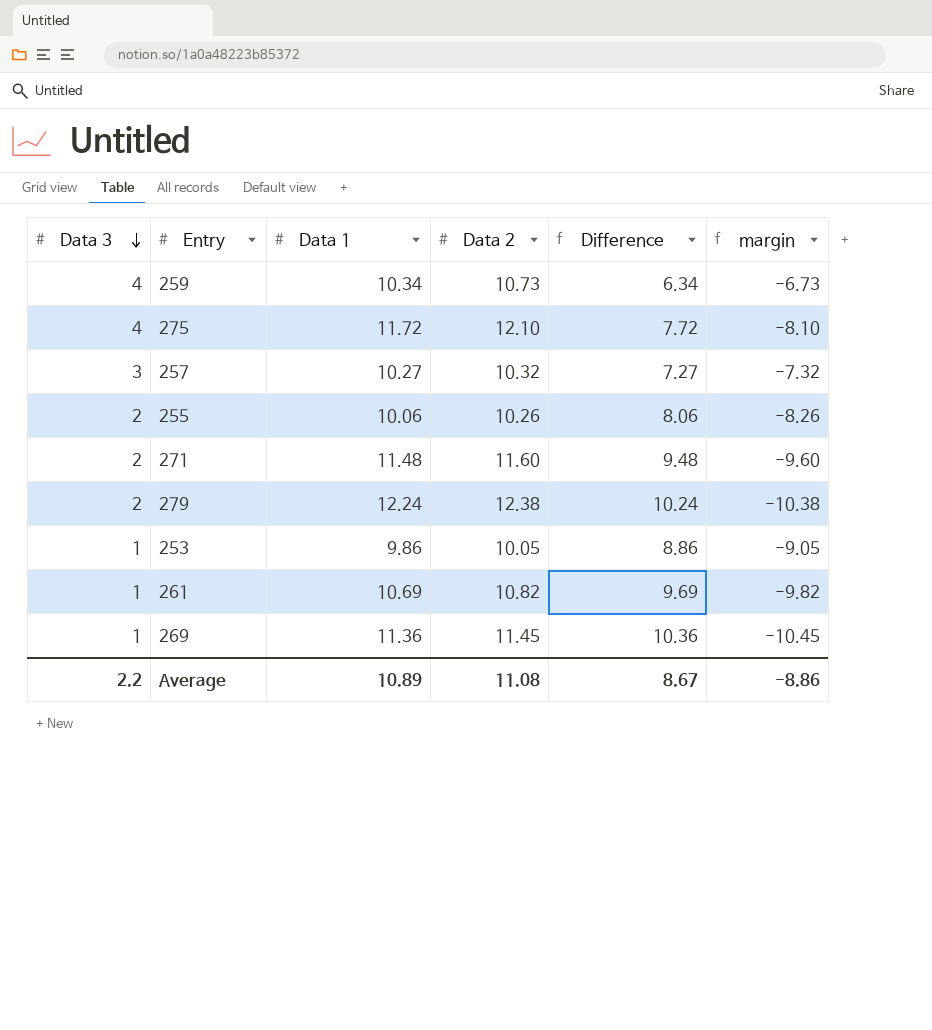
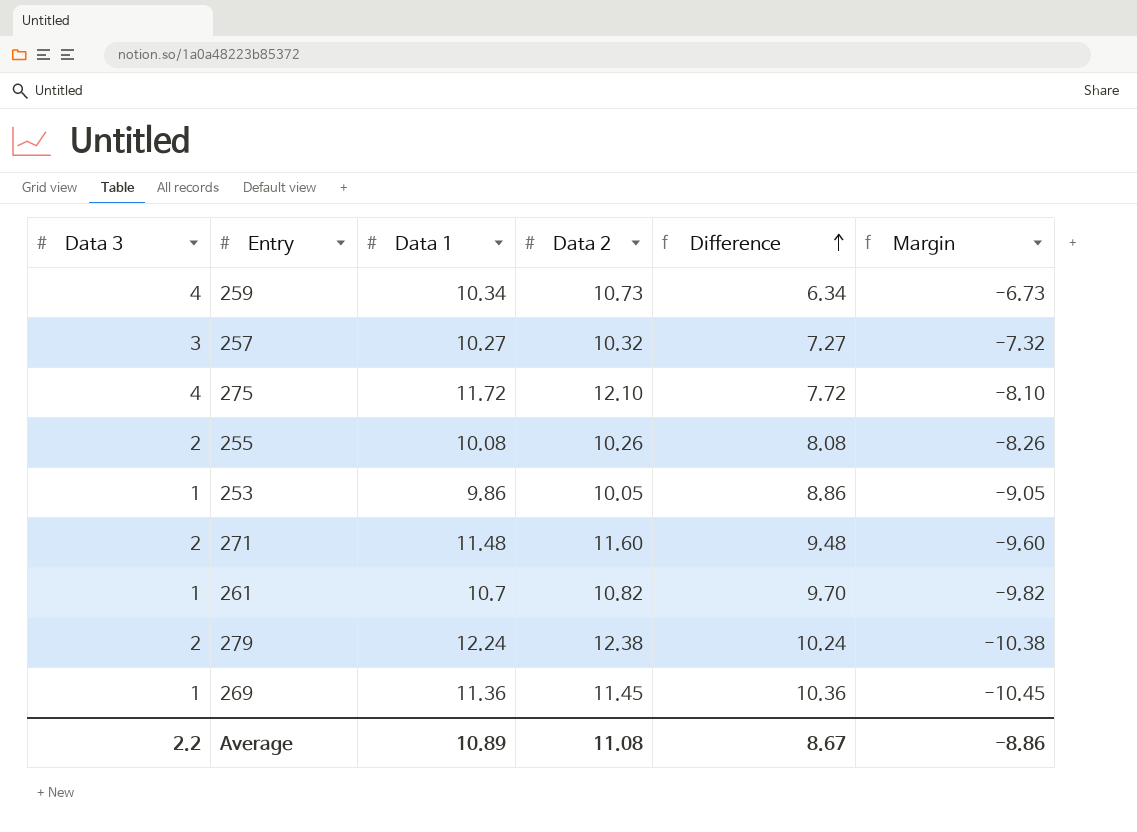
row order: Data 3 descending -> Difference ascending
column name: margin -> Margin
255 | Data 1: 10.06 -> 10.08
255 | Difference: 8.06 -> 8.08
261 | Data 1: 10.69 -> 10.7
261 | Difference: 9.69 -> 9.70

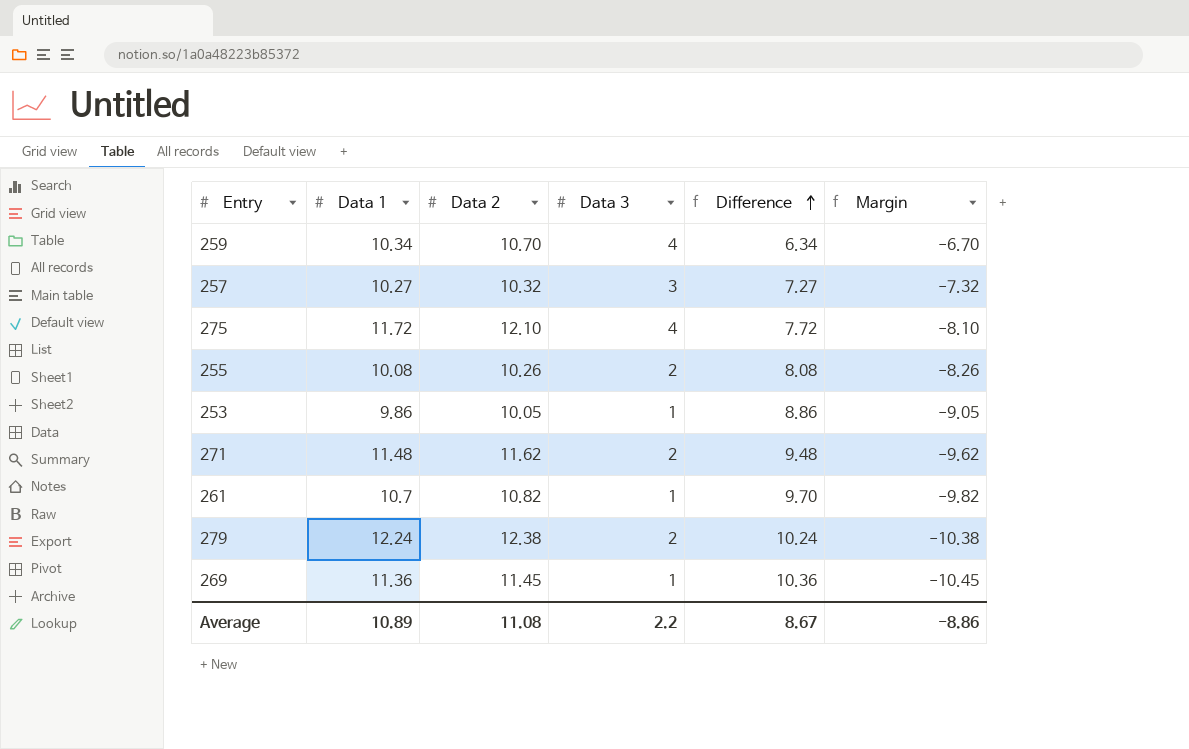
column Data 3 | position: 1 -> 4
259 | Data 2: 10.73 -> 10.70
259 | Margin: -6.73 -> -6.70
271 | Data 2: 11.60 -> 11.62
271 | Margin: -9.60 -> -9.62

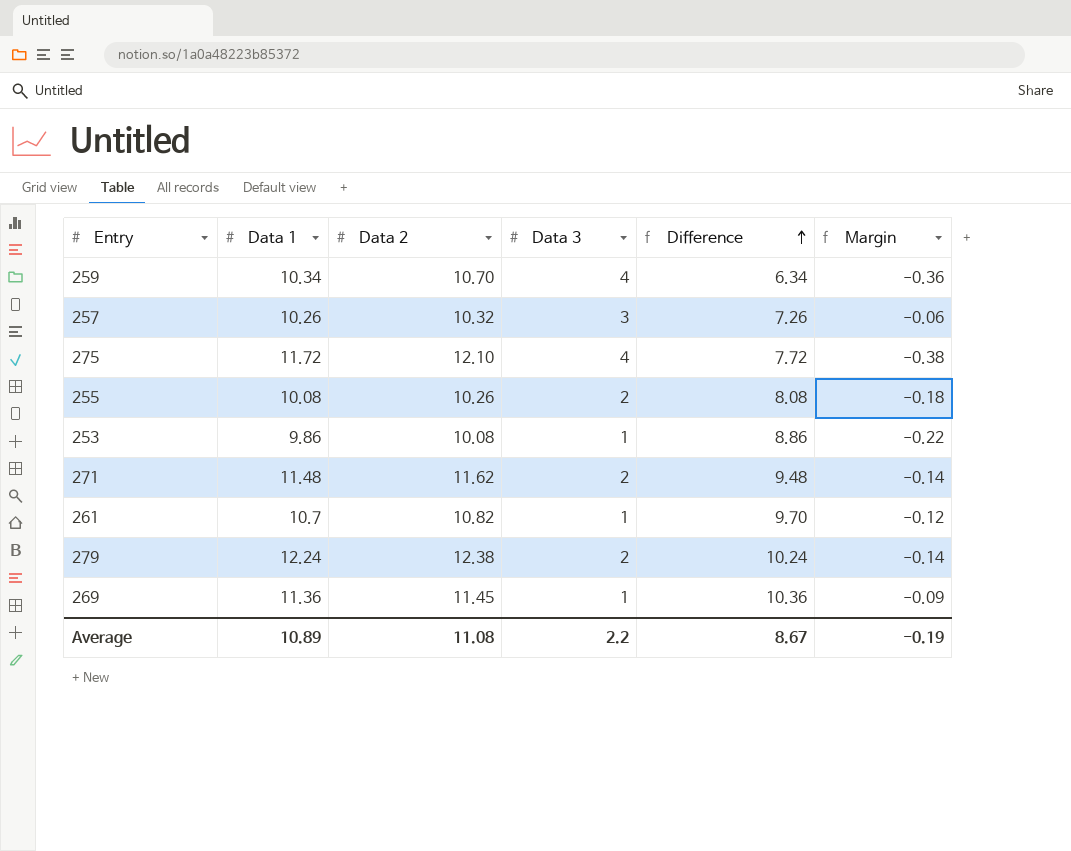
column Margin | formula: [Data 3] - [Data 2] -> [Data 1] - [Data 2]
257 | Data 1: 10.27 -> 10.26
257 | Difference: 7.27 -> 7.26
253 | Data 2: 10.05 -> 10.08
Average | Margin: -8.86 -> -0.19

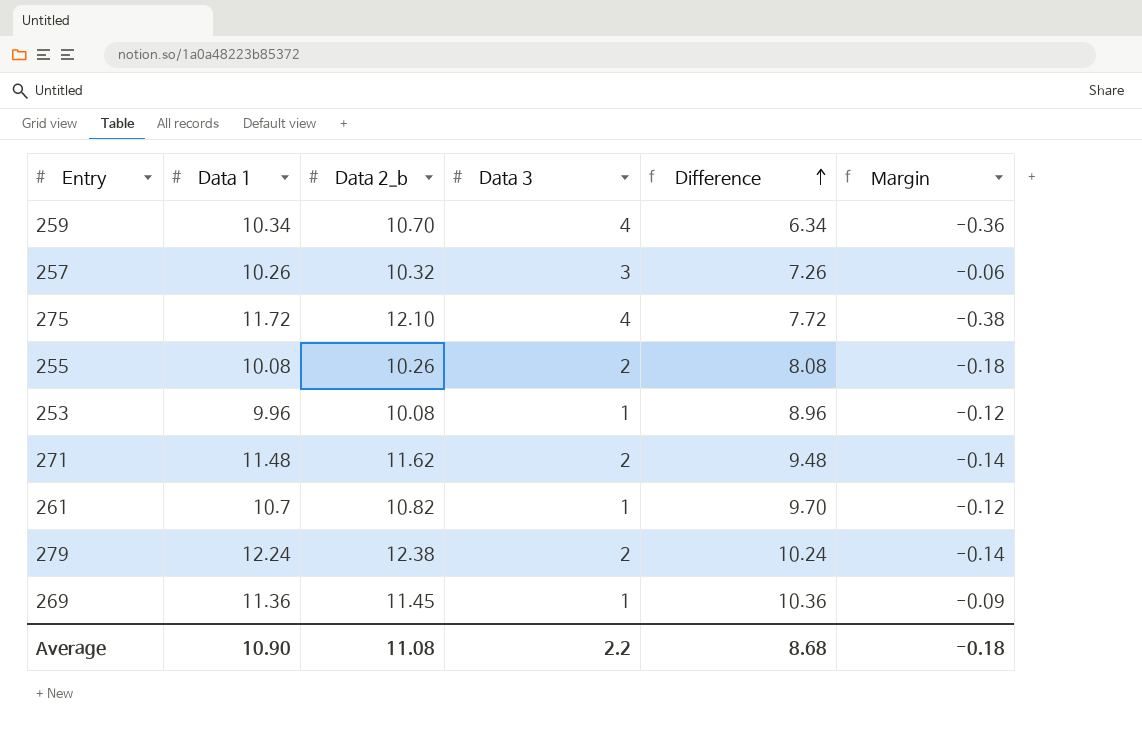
column name: Data 2 -> Data 2_b
253 | Data 1: 9.86 -> 9.96
253 | Difference: 8.86 -> 8.96
253 | Margin: -0.22 -> -0.12
Average | Data 1: 10.89 -> 10.90
Average | Difference: 8.67 -> 8.68
Average | Margin: -0.19 -> -0.18

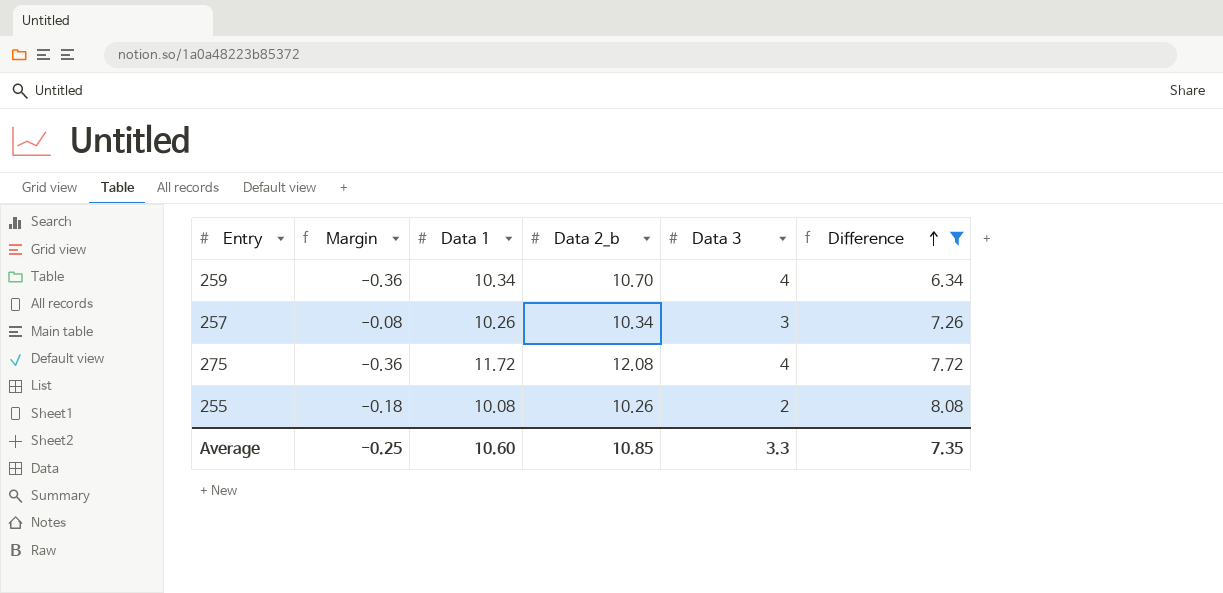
filter: none -> Difference <= 8.08
column Margin | position: 6 -> 2
257 | Margin: -0.06 -> -0.08
257 | Data 2_b: 10.32 -> 10.34
275 | Margin: -0.38 -> -0.36
275 | Data 2_b: 12.10 -> 12.08
Average | Margin: -0.18 -> -0.25
Average | Data 1: 10.90 -> 10.60
Average | Data 2_b: 11.08 -> 10.85
Average | Data 3: 2.2 -> 3.3
Average | Difference: 8.68 -> 7.35

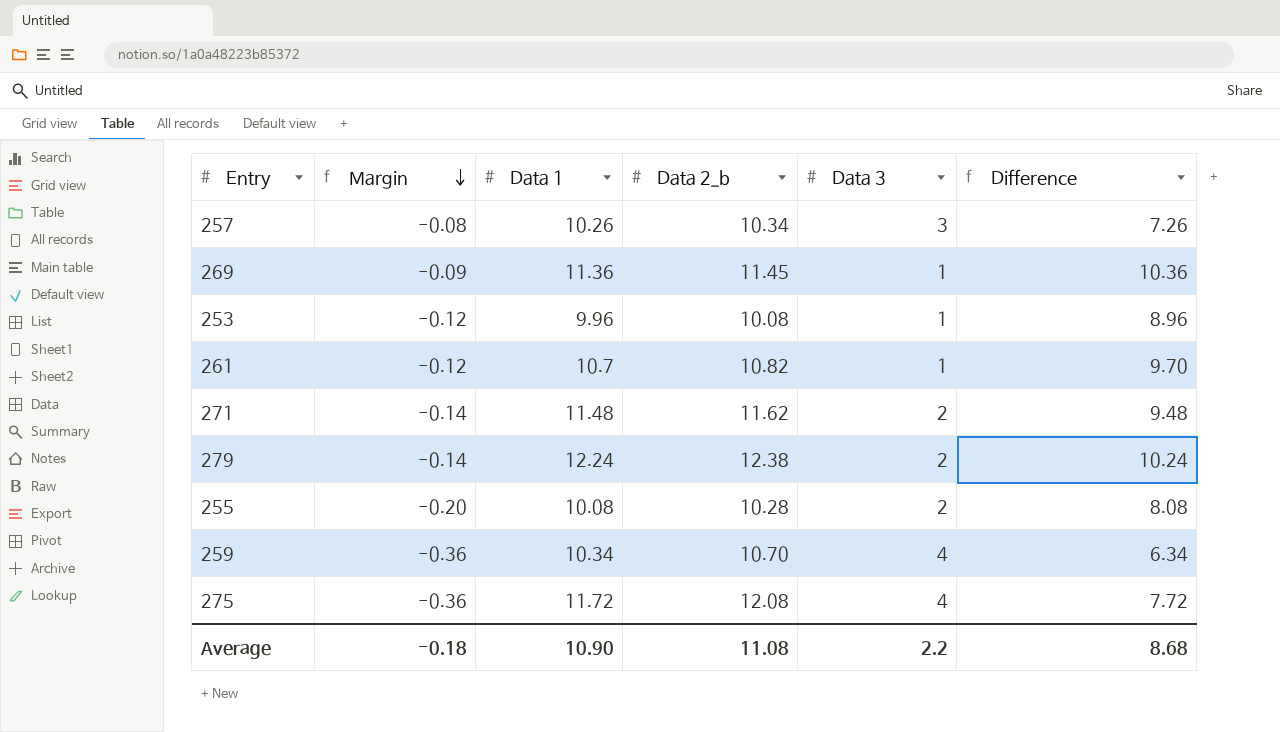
filter: Difference <= 8.08 -> none
row order: Difference ascending -> Margin descending
255 | Margin: -0.18 -> -0.20
255 | Data 2_b: 10.26 -> 10.28
Average | Margin: -0.25 -> -0.18
Average | Data 1: 10.60 -> 10.90
Average | Data 2_b: 10.85 -> 11.08
Average | Data 3: 3.3 -> 2.2
Average | Difference: 7.35 -> 8.68

